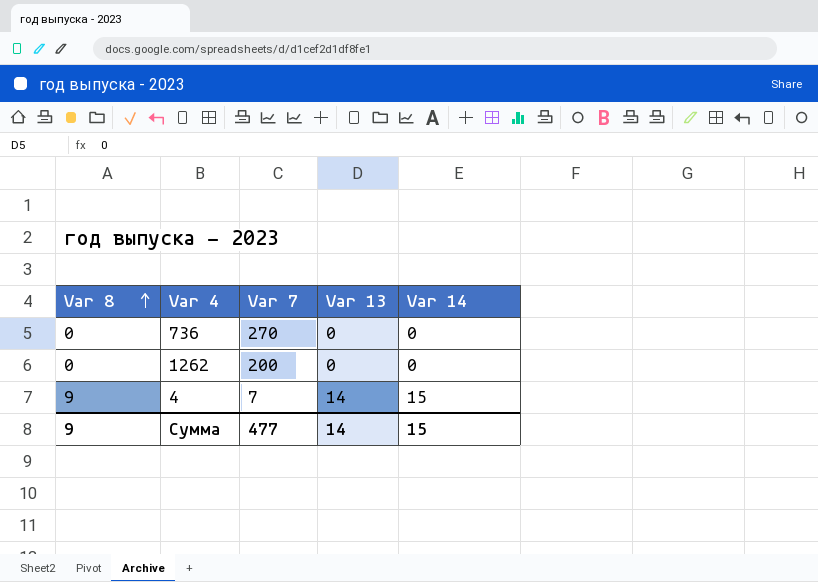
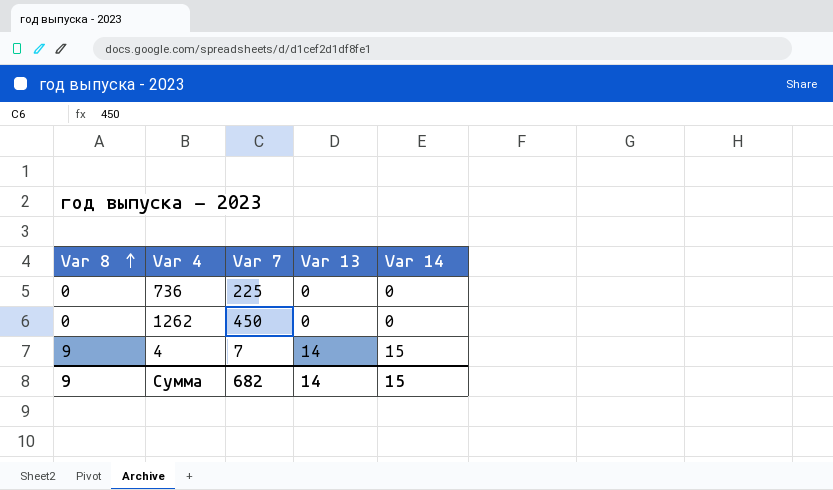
736 | Var 7: 270 -> 225
1262 | Var 7: 200 -> 450
Сумма | Var 7: 477 -> 682

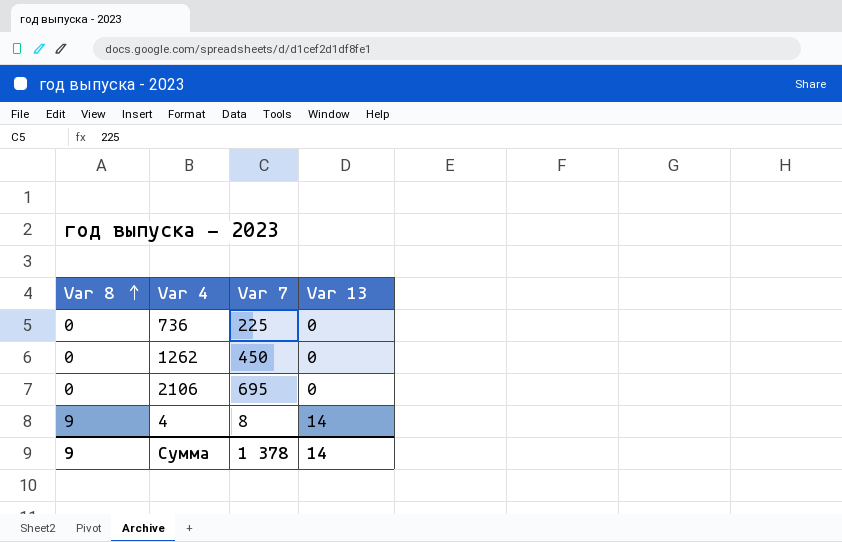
column Var 14 | position: 5 -> none
row 2106: none -> 0 | 695 | 0
4 | Var 7: 7 -> 8
Сумма | Var 7: 682 -> 1 378

